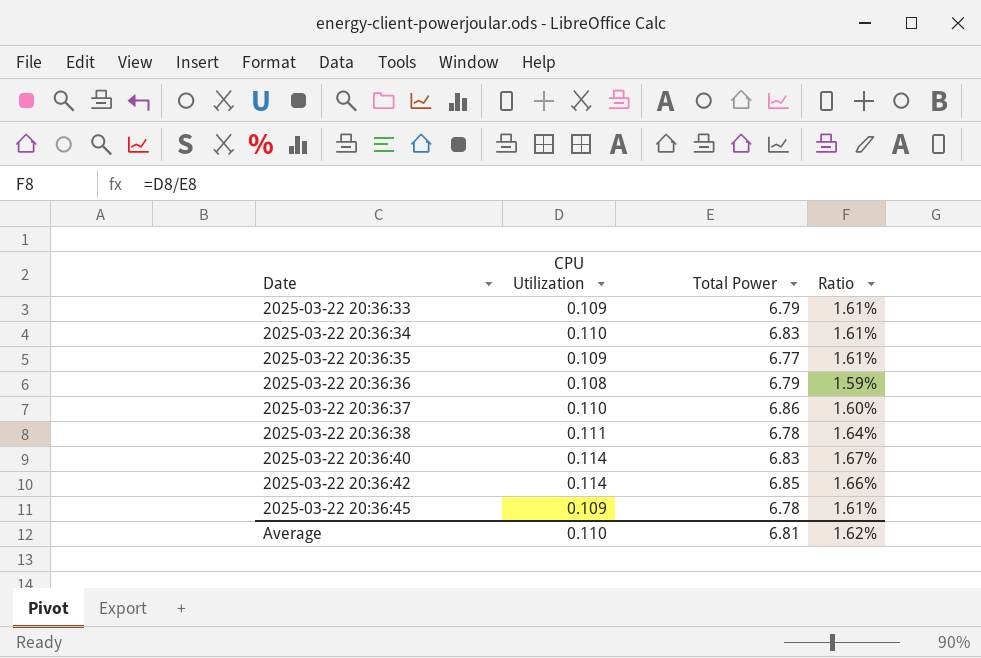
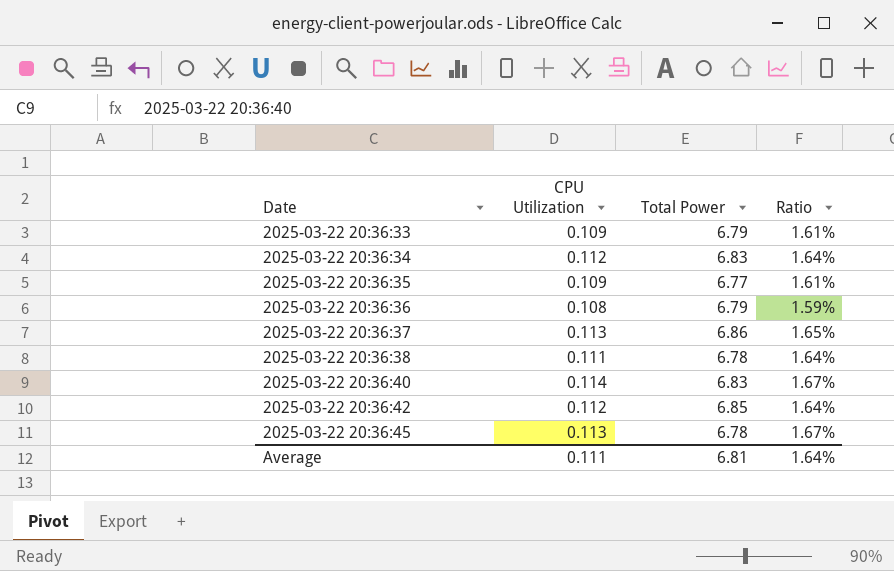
2025-03-22 20:36:34 | CPU Utilization: 0.110 -> 0.112
2025-03-22 20:36:34 | Ratio: 1.61% -> 1.64%
2025-03-22 20:36:37 | CPU Utilization: 0.110 -> 0.113
2025-03-22 20:36:37 | Ratio: 1.60% -> 1.65%
2025-03-22 20:36:42 | CPU Utilization: 0.114 -> 0.112
2025-03-22 20:36:42 | Ratio: 1.66% -> 1.64%
2025-03-22 20:36:45 | CPU Utilization: 0.109 -> 0.113
2025-03-22 20:36:45 | Ratio: 1.61% -> 1.67%
Average | CPU Utilization: 0.110 -> 0.111
Average | Ratio: 1.62% -> 1.64%

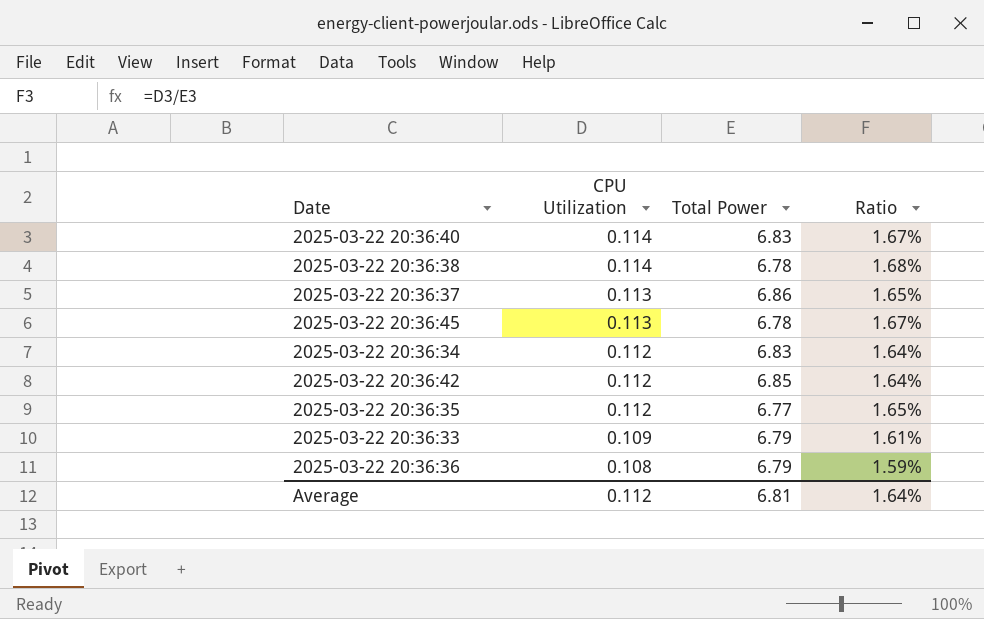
row order: Date ascending -> CPU Utilization descending
2025-03-22 20:36:38 | CPU Utilization: 0.111 -> 0.114
2025-03-22 20:36:38 | Ratio: 1.64% -> 1.68%
2025-03-22 20:36:35 | CPU Utilization: 0.109 -> 0.112
2025-03-22 20:36:35 | Ratio: 1.61% -> 1.65%
Average | CPU Utilization: 0.111 -> 0.112

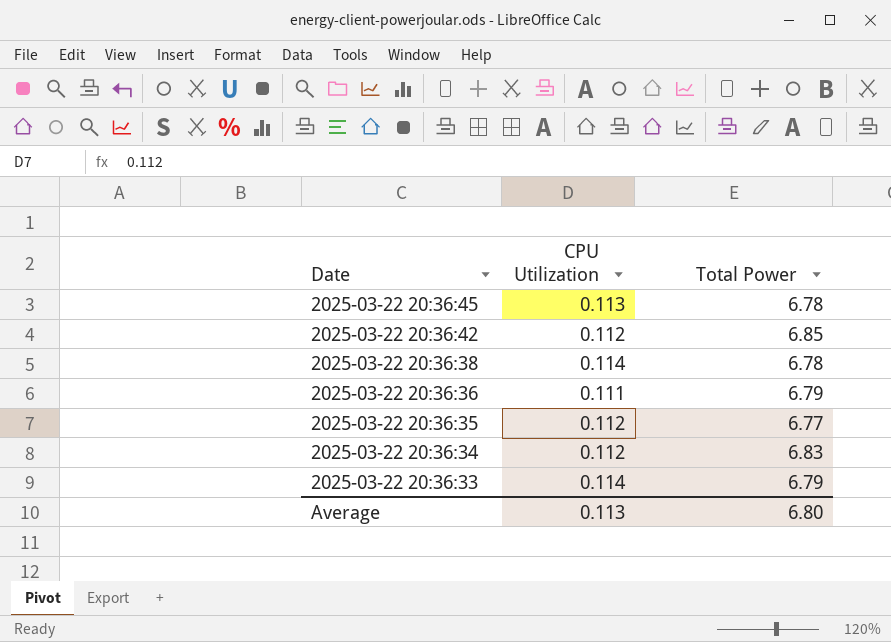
row order: CPU Utilization descending -> Date descending
column Ratio | formula: [CPU Utilization] / [Total Power] -> none
row 2025-03-22 20:36:40: 0.114 | 6.83 | 1.67% -> none
row 2025-03-22 20:36:37: 0.113 | 6.86 | 1.65% -> none
2025-03-22 20:36:36 | CPU Utilization: 0.108 -> 0.111
2025-03-22 20:36:33 | CPU Utilization: 0.109 -> 0.114
Average | CPU Utilization: 0.112 -> 0.113
Average | Total Power: 6.81 -> 6.80

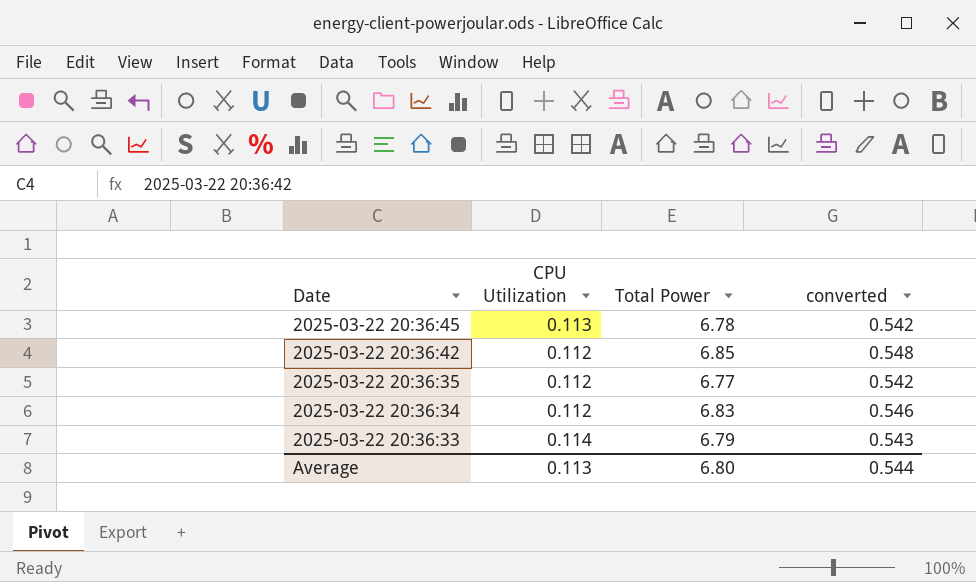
column converted | formula: none -> [Total Power] * 0.08
row 2025-03-22 20:36:38: 0.114 | 6.78 -> none
row 2025-03-22 20:36:36: 0.111 | 6.79 -> none

